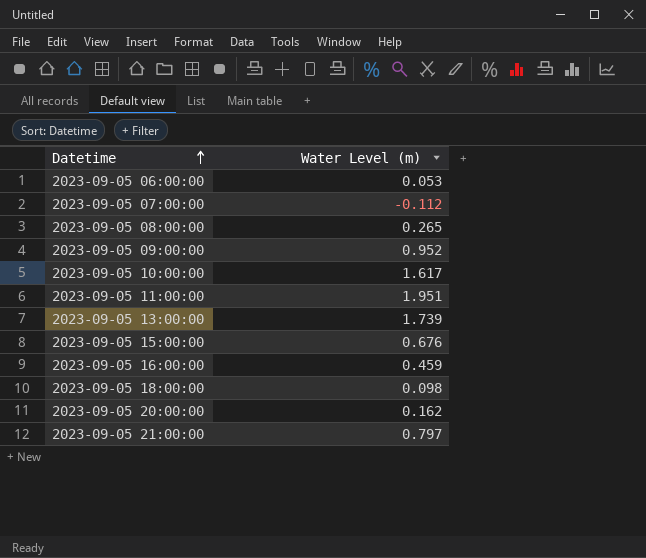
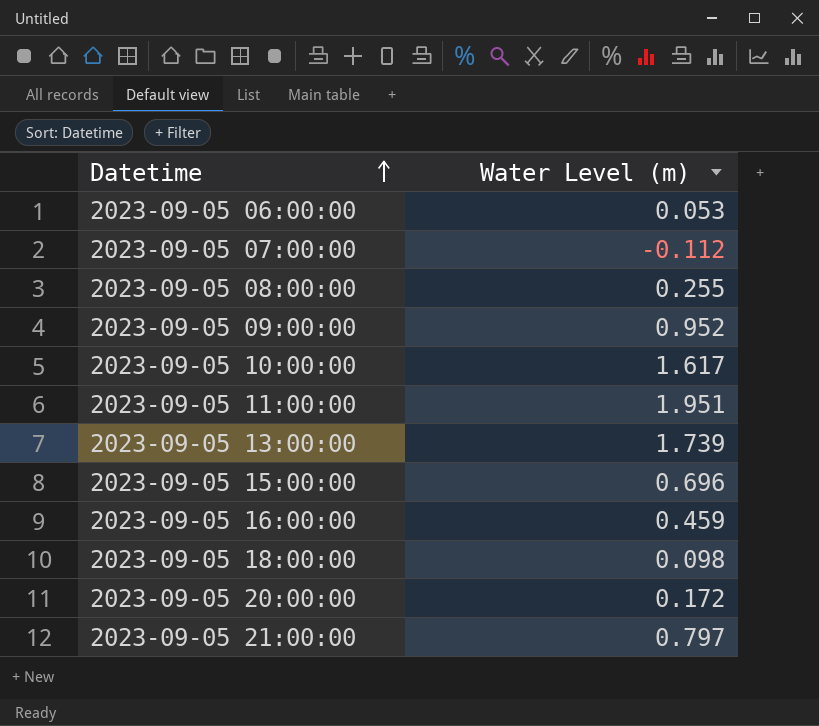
2023-09-05 08:00:00 | Water Level (m): 0.265 -> 0.255
2023-09-05 15:00:00 | Water Level (m): 0.676 -> 0.696
2023-09-05 20:00:00 | Water Level (m): 0.162 -> 0.172

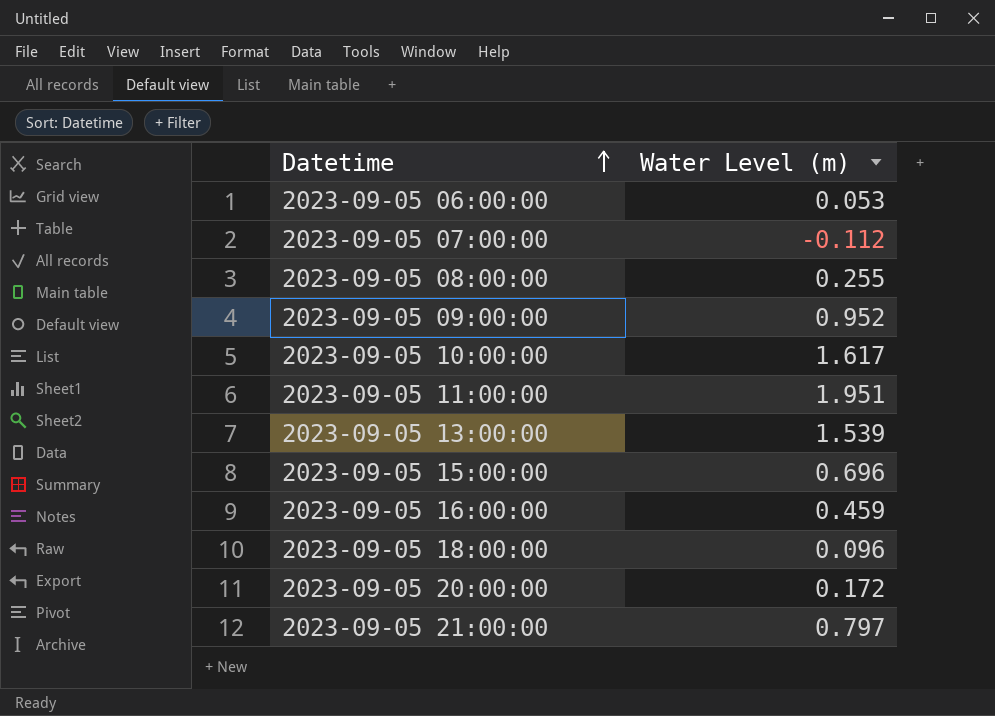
2023-09-05 13:00:00 | Water Level (m): 1.739 -> 1.539
2023-09-05 18:00:00 | Water Level (m): 0.098 -> 0.096

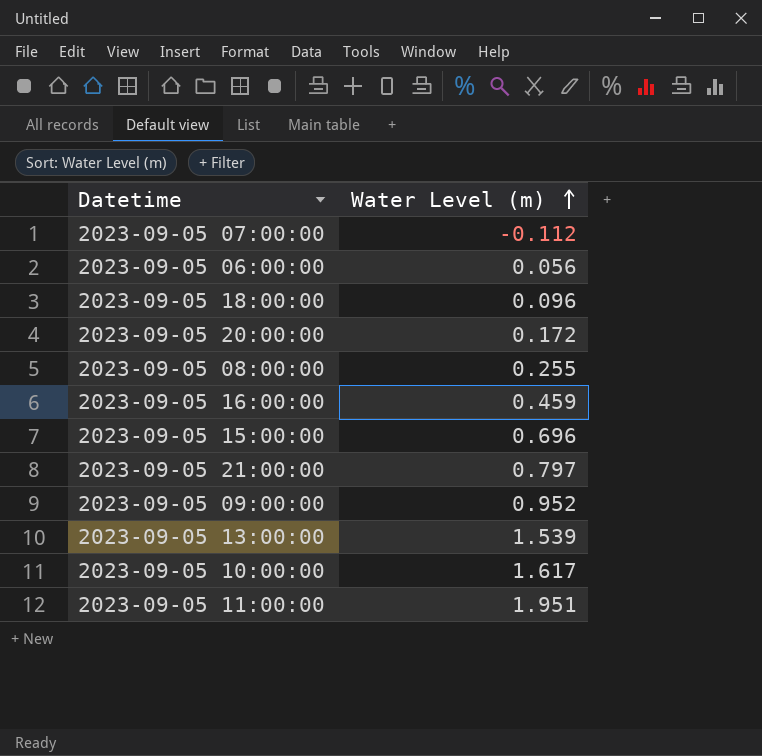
row order: Datetime ascending -> Water Level (m) ascending
2023-09-05 06:00:00 | Water Level (m): 0.053 -> 0.056

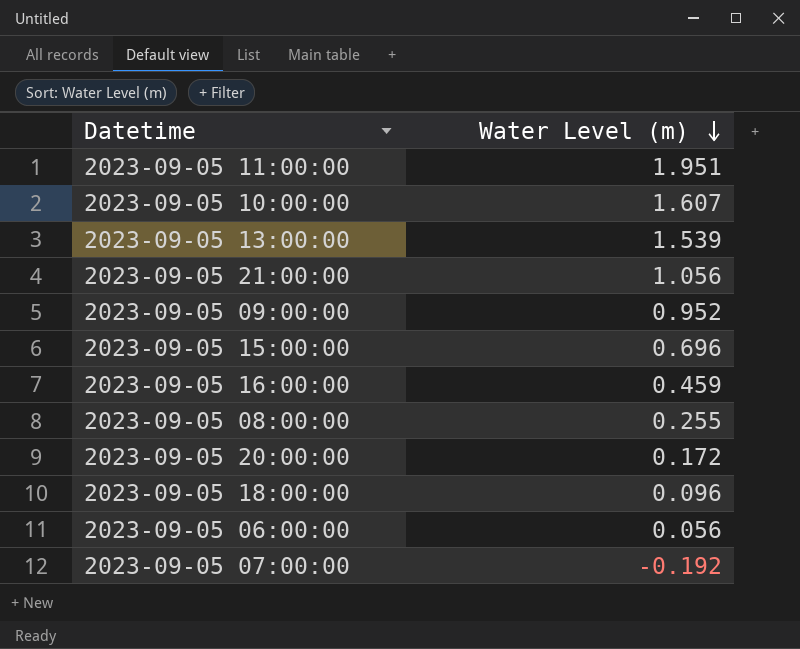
row order: Water Level (m) ascending -> Water Level (m) descending
2023-09-05 10:00:00 | Water Level (m): 1.617 -> 1.607
2023-09-05 21:00:00 | Water Level (m): 0.797 -> 1.056
2023-09-05 07:00:00 | Water Level (m): -0.112 -> -0.192

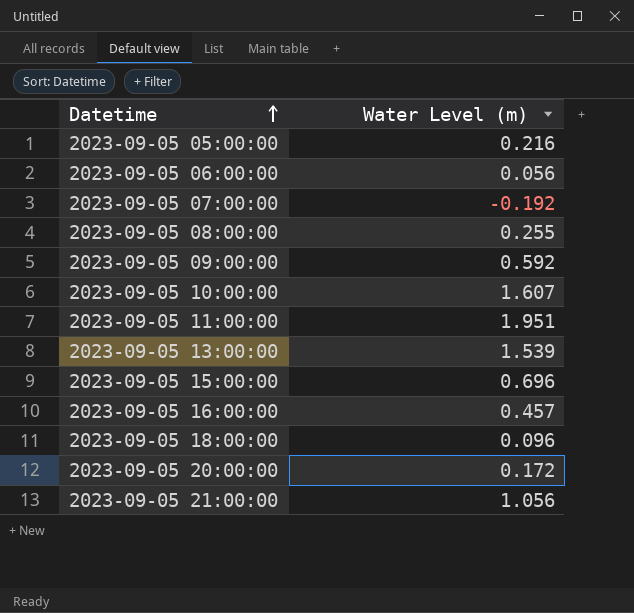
row order: Water Level (m) descending -> Datetime ascending
row 2023-09-05 05:00:00: none -> 0.216
2023-09-05 09:00:00 | Water Level (m): 0.952 -> 0.592
2023-09-05 16:00:00 | Water Level (m): 0.459 -> 0.457

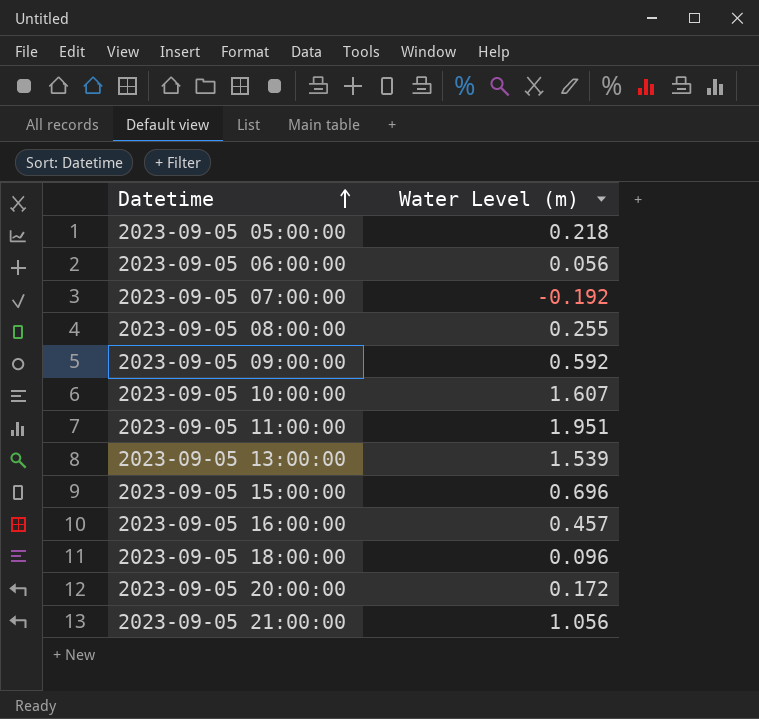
2023-09-05 05:00:00 | Water Level (m): 0.216 -> 0.218

